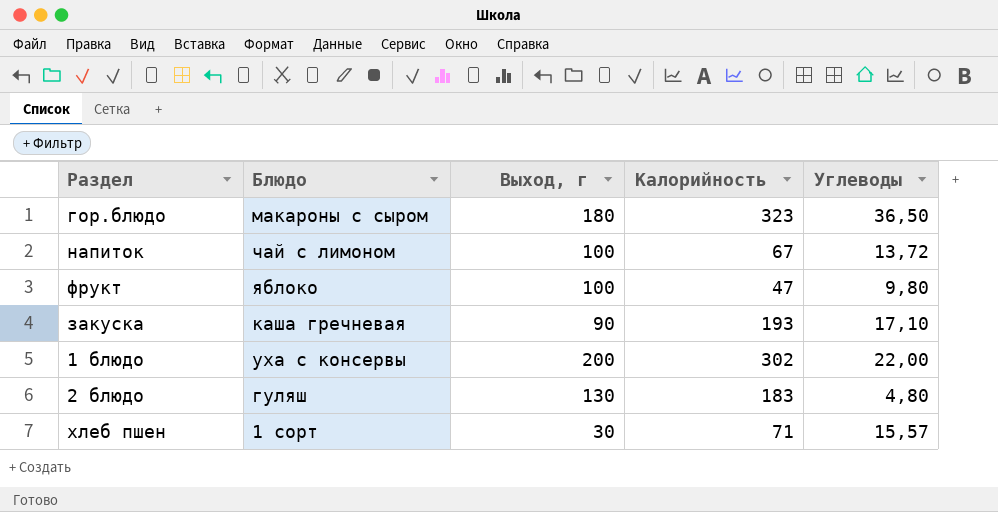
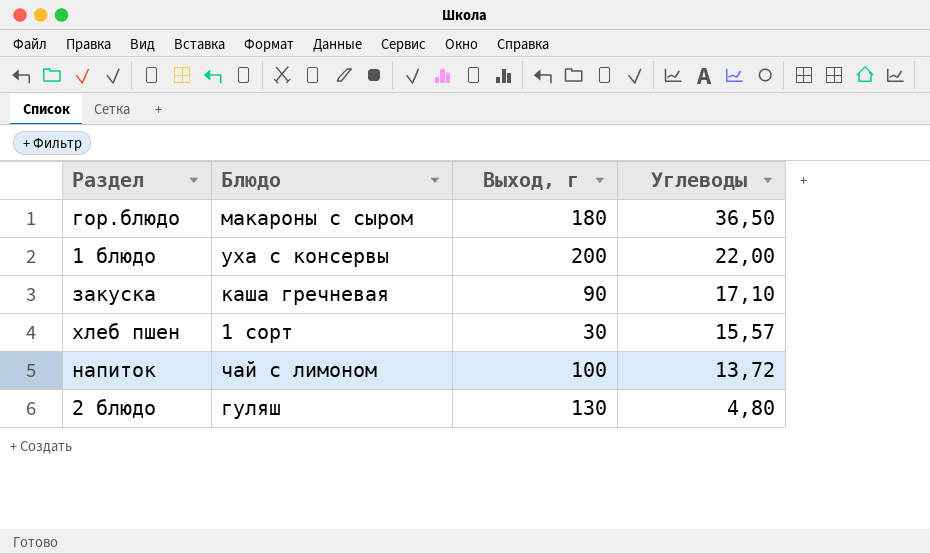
row order: none -> Углеводы descending
column Калорийность | position: 4 -> none
row фрукт: яблоко | 100 | 47 | 9,80 -> none

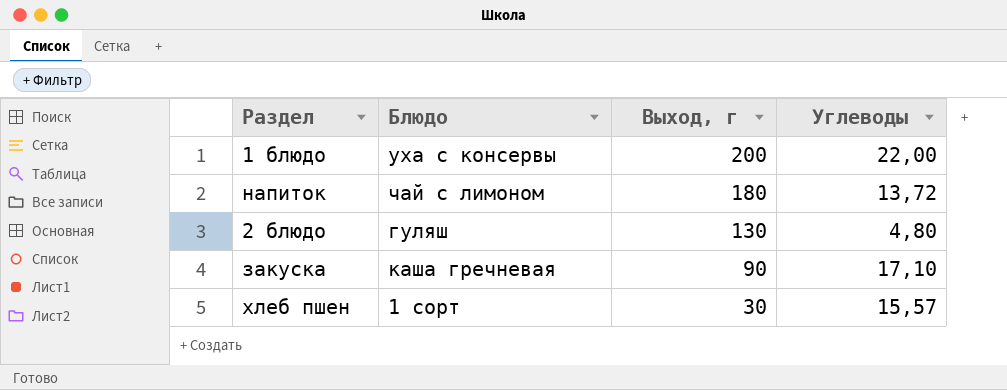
row order: Углеводы descending -> Выход, г descending
row гор.блюдо: макароны с сыром | 180 | 36,50 -> none
напиток | Выход, г: 100 -> 180

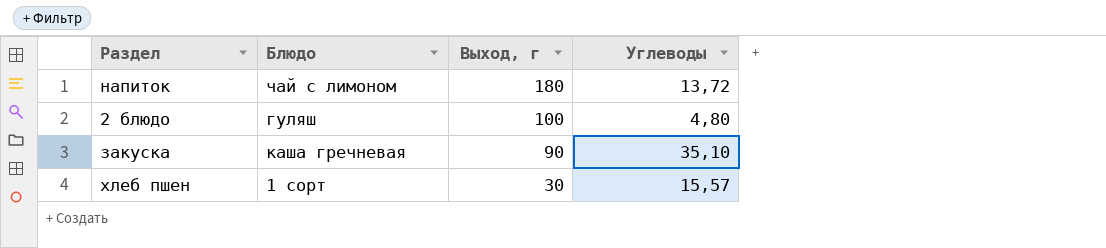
row 1 блюдо: уха с консервы | 200 | 22,00 -> none
2 блюдо | Выход, г: 130 -> 100
закуска | Углеводы: 17,10 -> 35,10

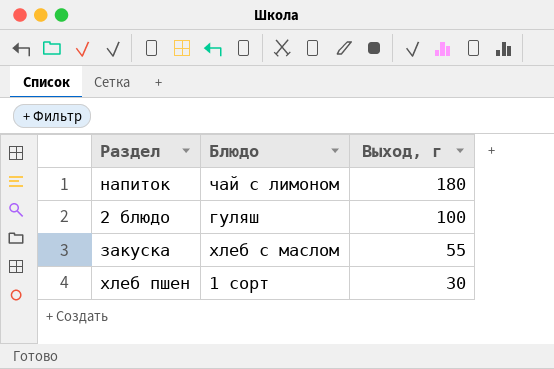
column Углеводы | position: 4 -> none
закуска | Блюдо: каша гречневая -> хлеб с маслом
закуска | Выход, г: 90 -> 55

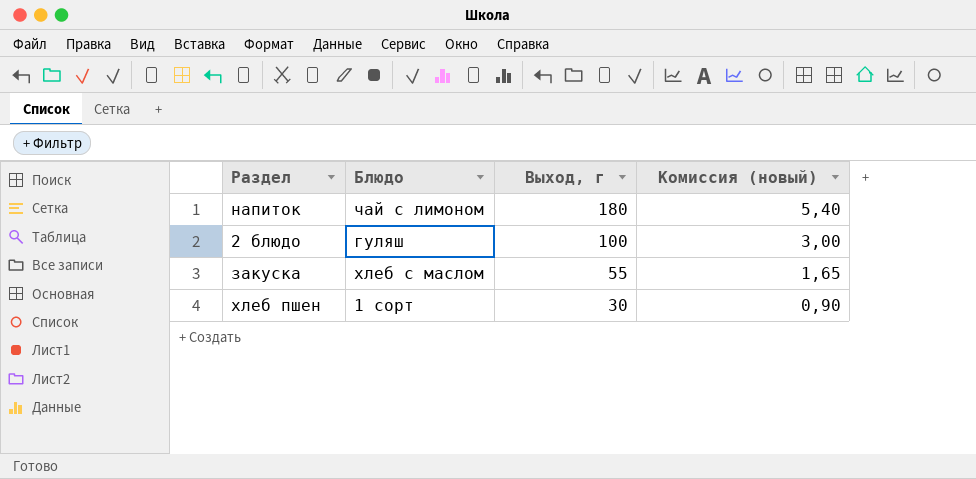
column Комиссия (новый) | formula: none -> [Выход, г] * 0,03

